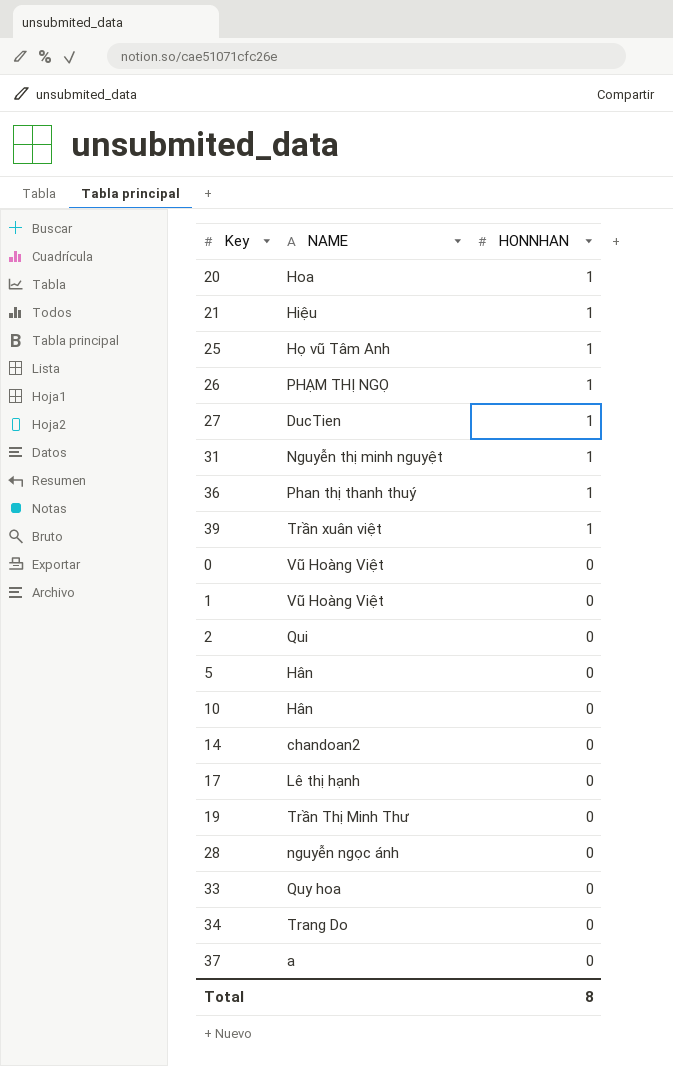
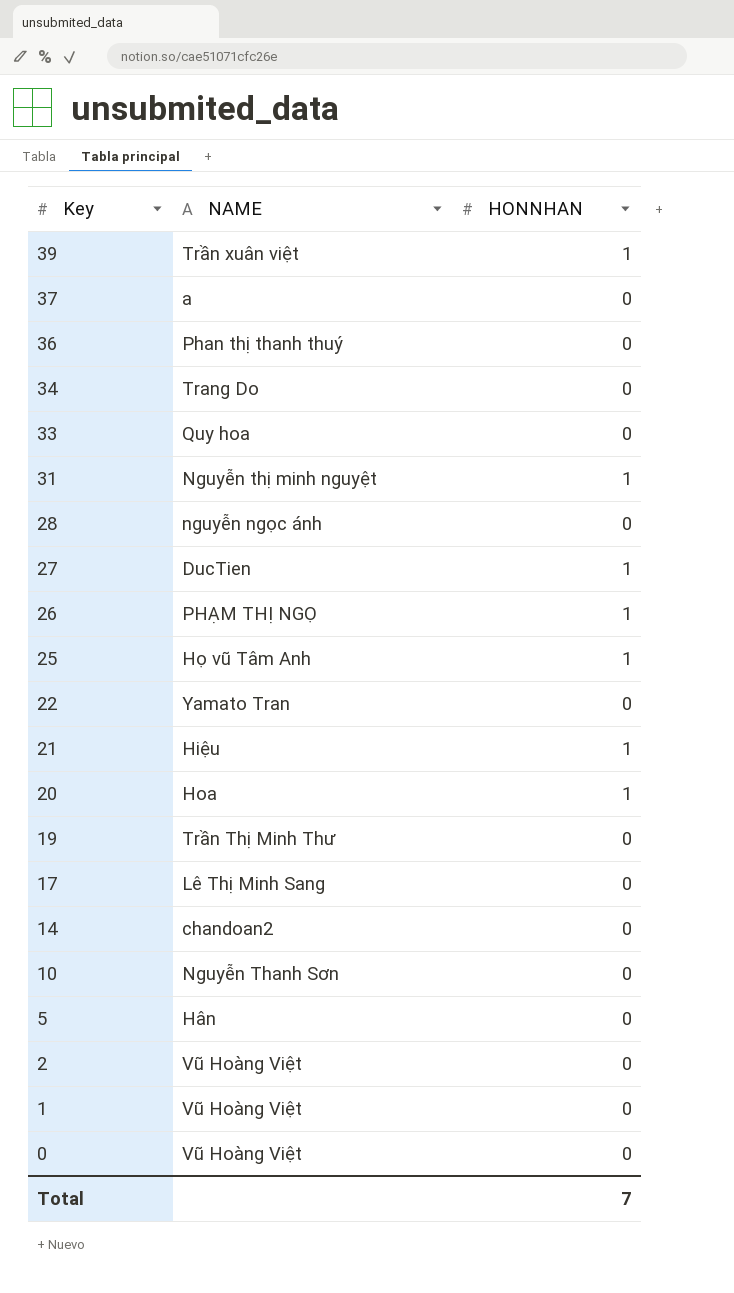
row order: HONNHAN descending -> Key descending
36 | HONNHAN: 1 -> 0
row 22: none -> Yamato Tran | 0
17 | NAME: Lê thị hạnh -> Lê Thị Minh Sang
10 | NAME: Hân -> Nguyễn Thanh Sơn
2 | NAME: Qui -> Vũ Hoàng Việt
Total | HONNHAN: 8 -> 7

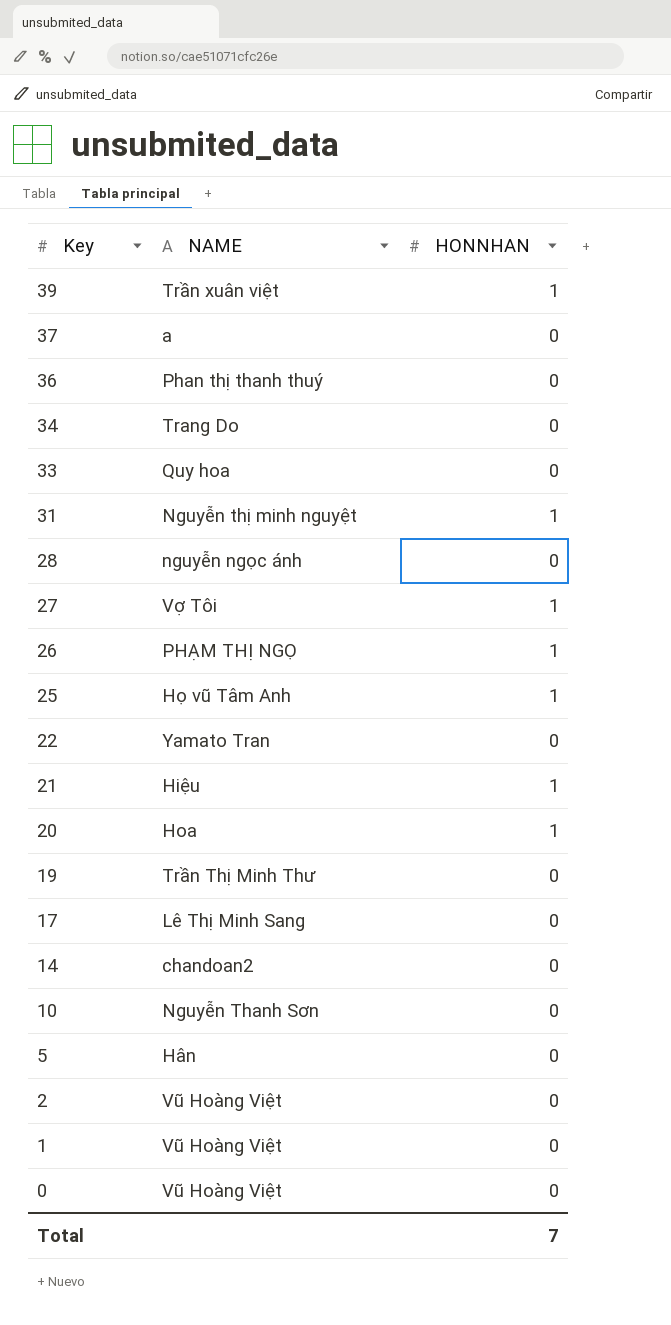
27 | NAME: DucTien -> Vợ Tôi

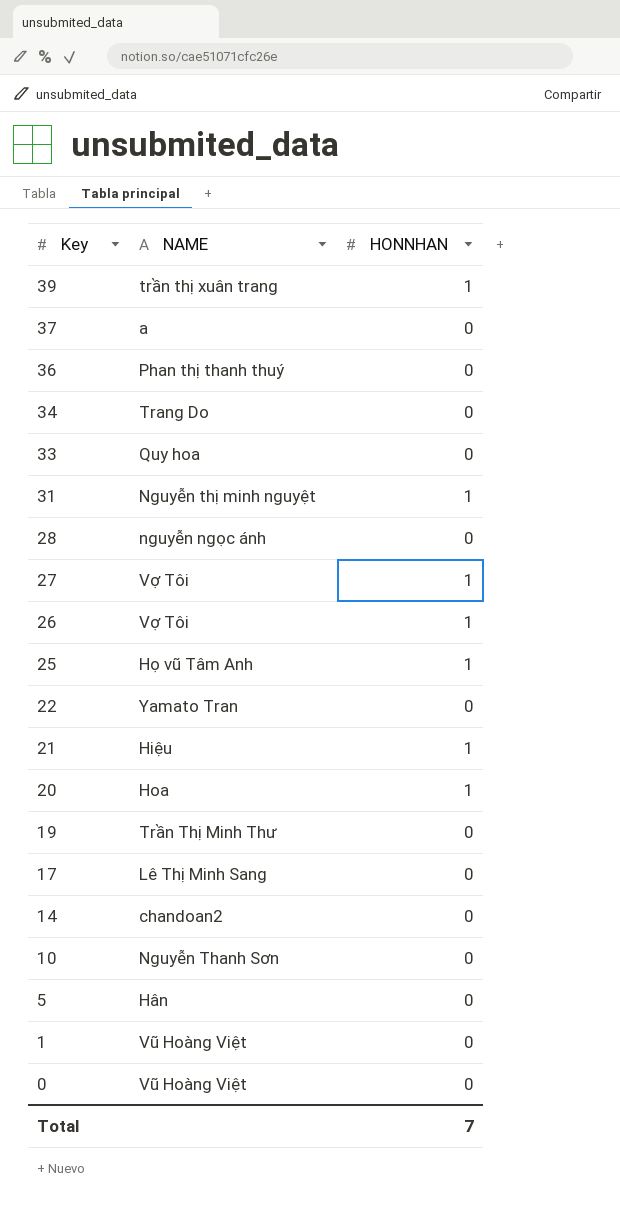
row 2: Vũ Hoàng Việt | 0 -> none
39 | NAME: Trần xuân việt -> trần thị xuân trang
26 | NAME: PHẠM THỊ NGỌ -> Vợ Tôi

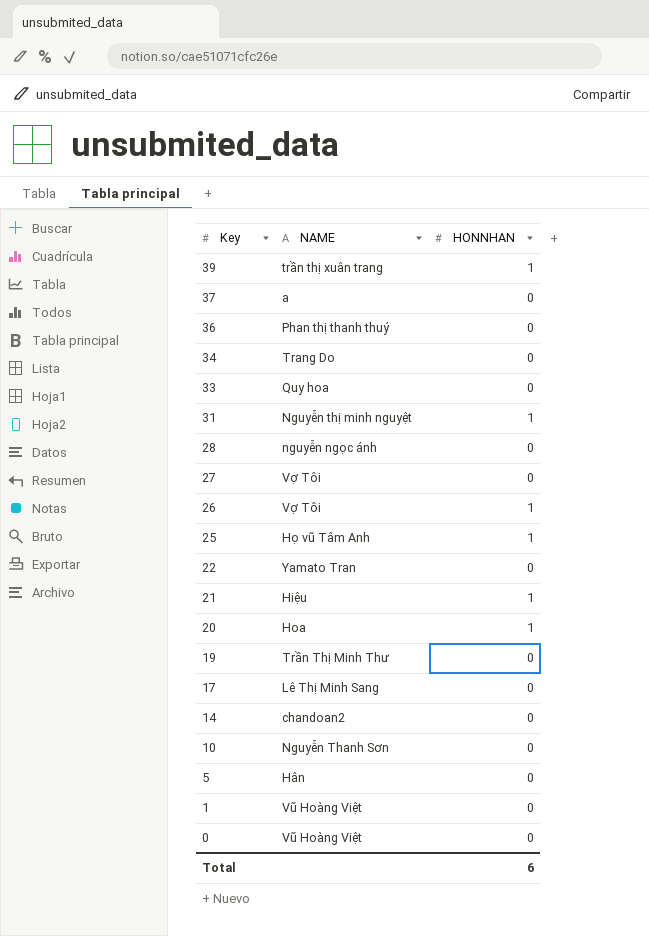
27 | HONNHAN: 1 -> 0
Total | HONNHAN: 7 -> 6

